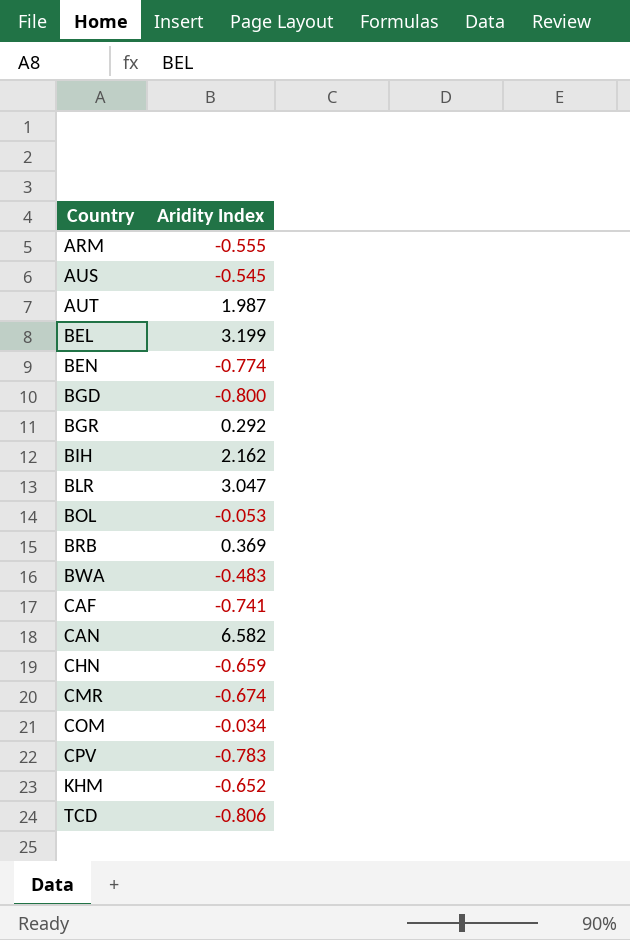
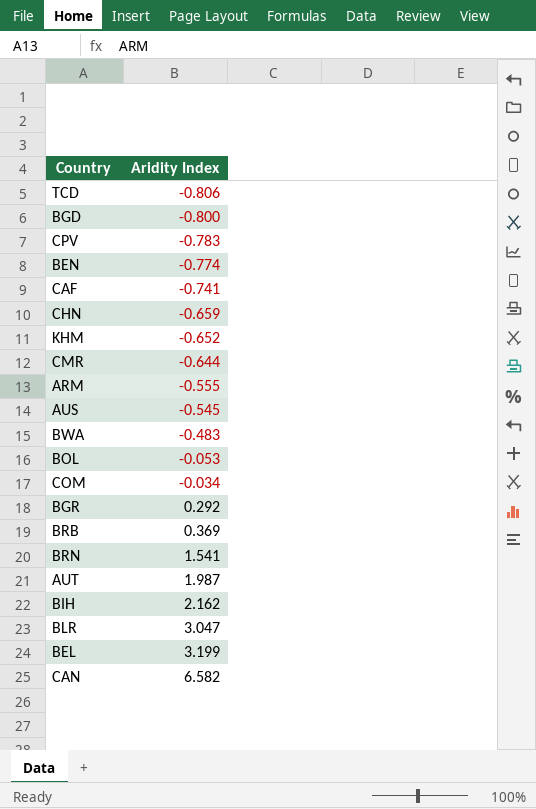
row order: Country ascending -> Aridity Index ascending
CMR | Aridity Index: -0.674 -> -0.644
row BRN: none -> 1.541

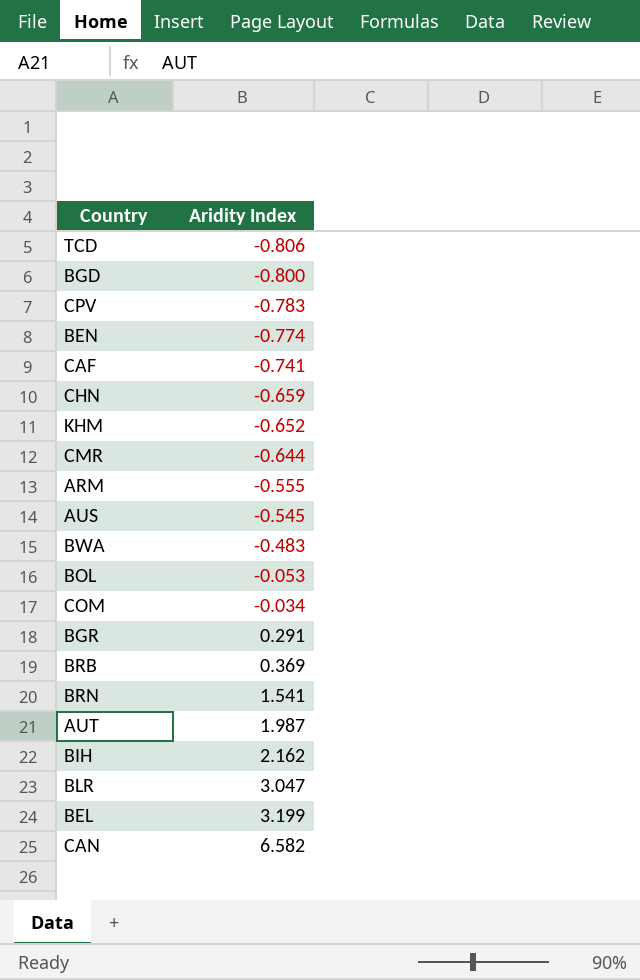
BGR | Aridity Index: 0.292 -> 0.291

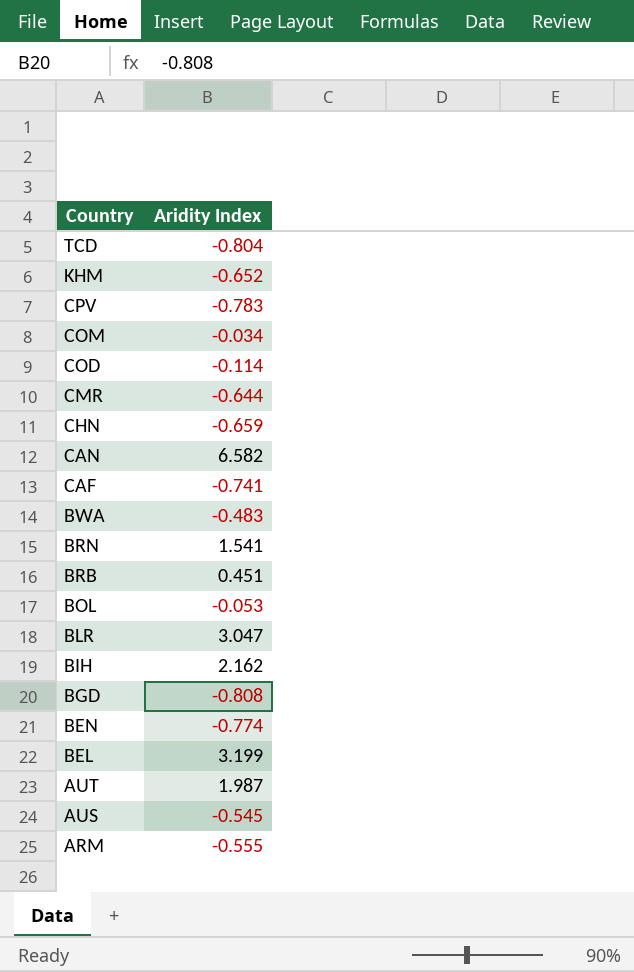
row order: Aridity Index ascending -> Country descending
row BGR: 0.291 -> none
TCD | Aridity Index: -0.806 -> -0.804
row COD: none -> -0.114
BRB | Aridity Index: 0.369 -> 0.451
BGD | Aridity Index: -0.800 -> -0.808

